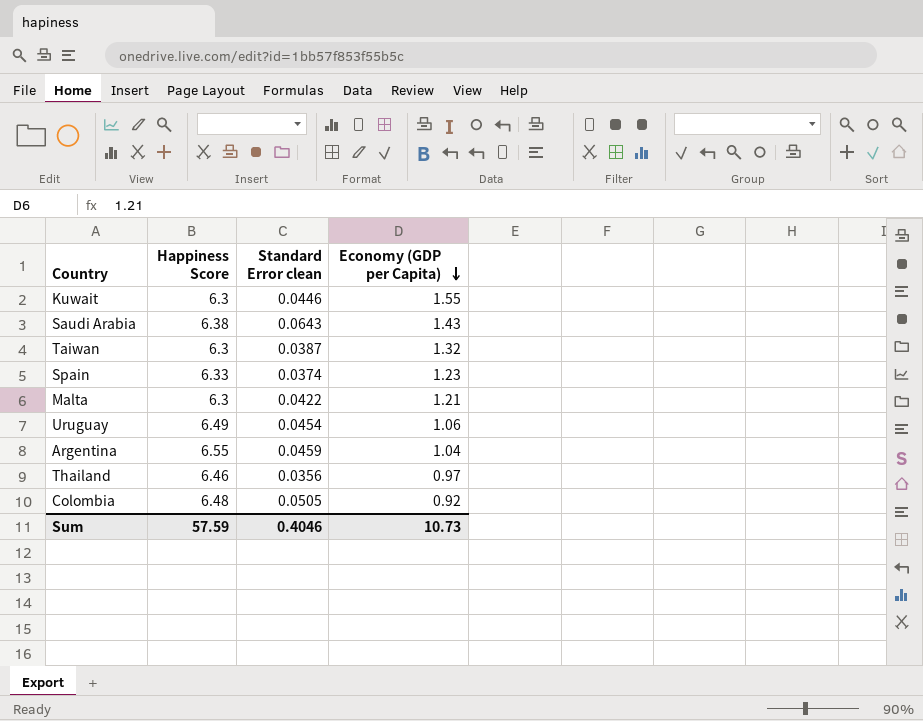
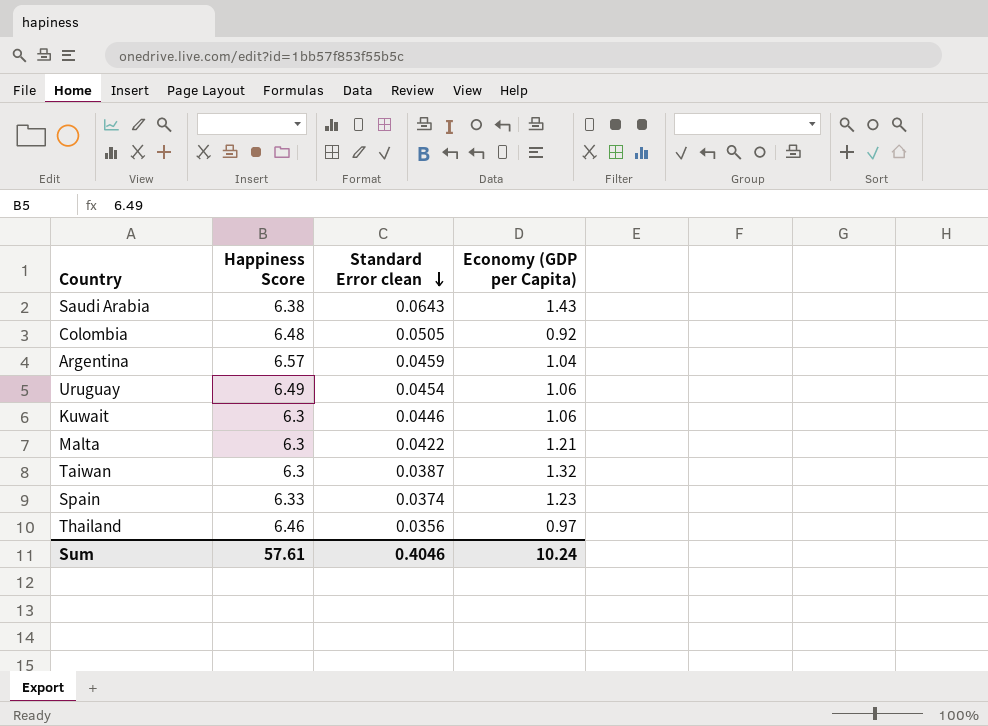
row order: Economy (GDP per Capita) descending -> Standard Error clean descending
Argentina | Happiness Score: 6.55 -> 6.57
Kuwait | Economy (GDP per Capita): 1.55 -> 1.06
Sum | Happiness Score: 57.59 -> 57.61
Sum | Economy (GDP per Capita): 10.73 -> 10.24

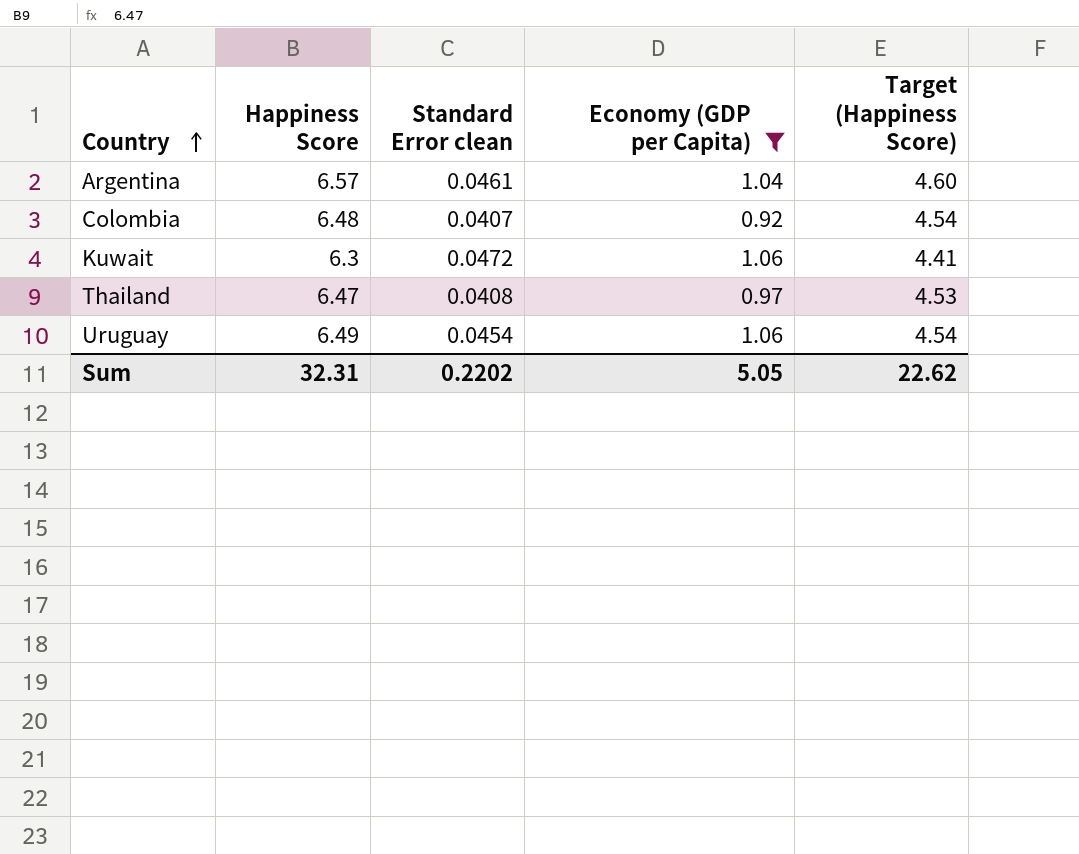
filter: none -> Economy (GDP per Capita) <= 1.06
row order: Standard Error clean descending -> Country ascending
column Target (Happiness Score) | formula: none -> [Happiness Score] * 0.7
Argentina | Standard Error clean: 0.0459 -> 0.0461
Colombia | Standard Error clean: 0.0505 -> 0.0407
Kuwait | Standard Error clean: 0.0446 -> 0.0472
Thailand | Happiness Score: 6.46 -> 6.47
Thailand | Standard Error clean: 0.0356 -> 0.0408
Sum | Happiness Score: 57.61 -> 32.31
Sum | Standard Error clean: 0.4046 -> 0.2202
Sum | Economy (GDP per Capita): 10.24 -> 5.05

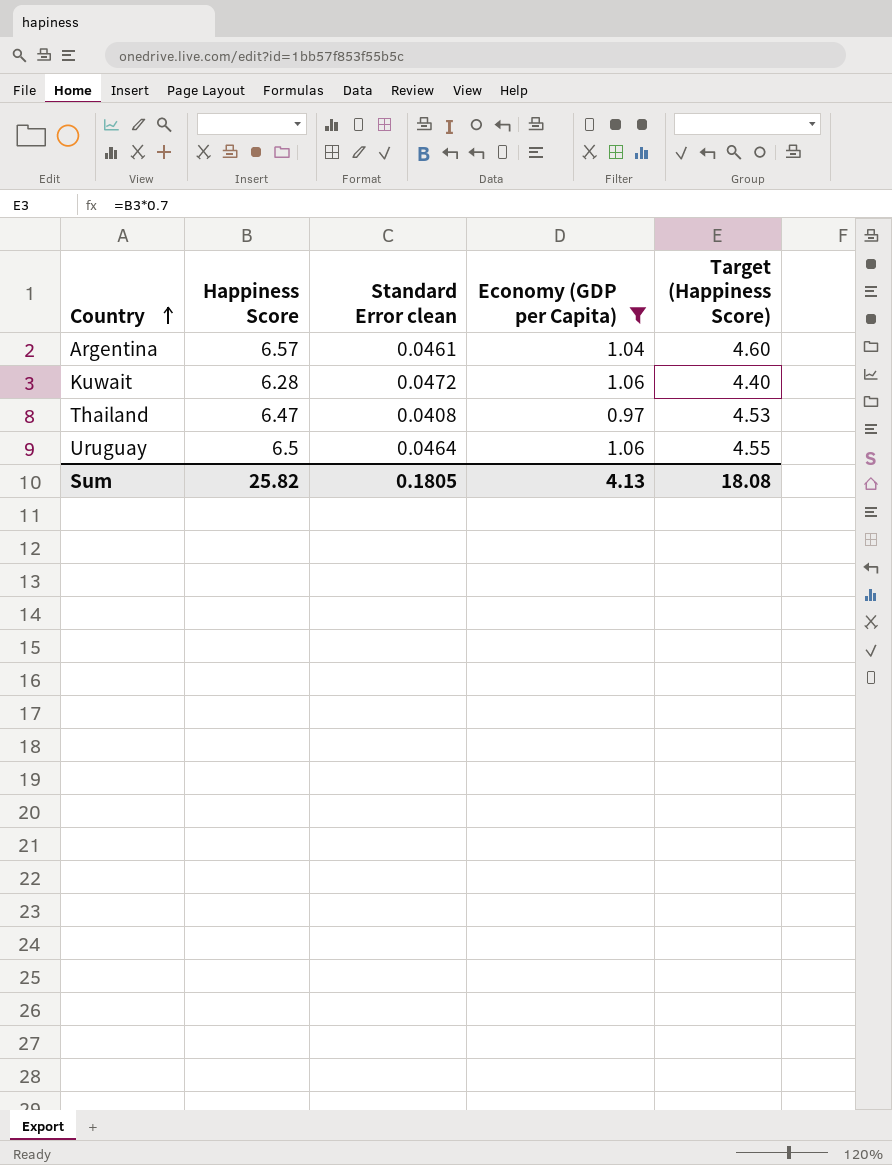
row Colombia: 6.48 | 0.0407 | 0.92 | 4.54 -> none
Kuwait | Happiness Score: 6.3 -> 6.28
Kuwait | Target (Happiness Score): 4.41 -> 4.40
Uruguay | Happiness Score: 6.49 -> 6.5
Uruguay | Standard Error clean: 0.0454 -> 0.0464
Uruguay | Target (Happiness Score): 4.54 -> 4.55
Sum | Happiness Score: 32.31 -> 25.82
Sum | Standard Error clean: 0.2202 -> 0.1805
Sum | Economy (GDP per Capita): 5.05 -> 4.13
Sum | Target (Happiness Score): 22.62 -> 18.08

